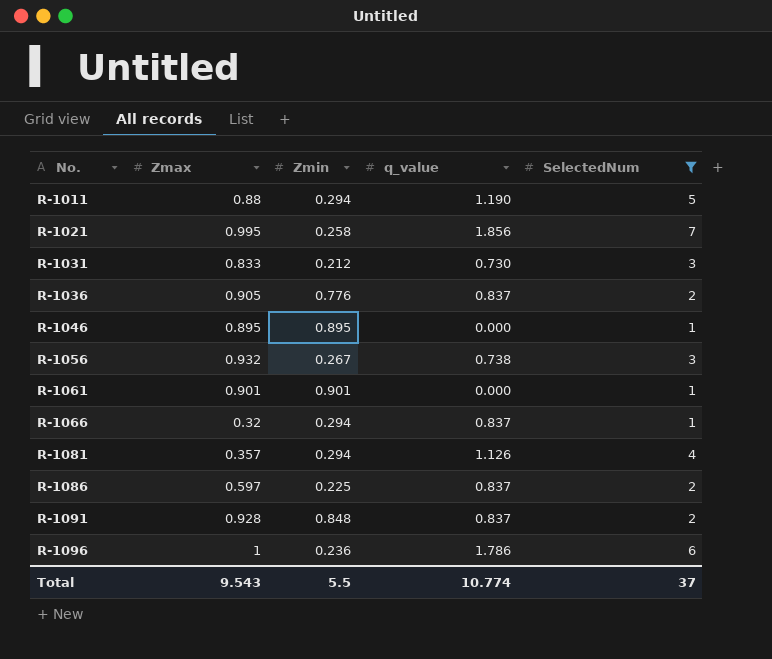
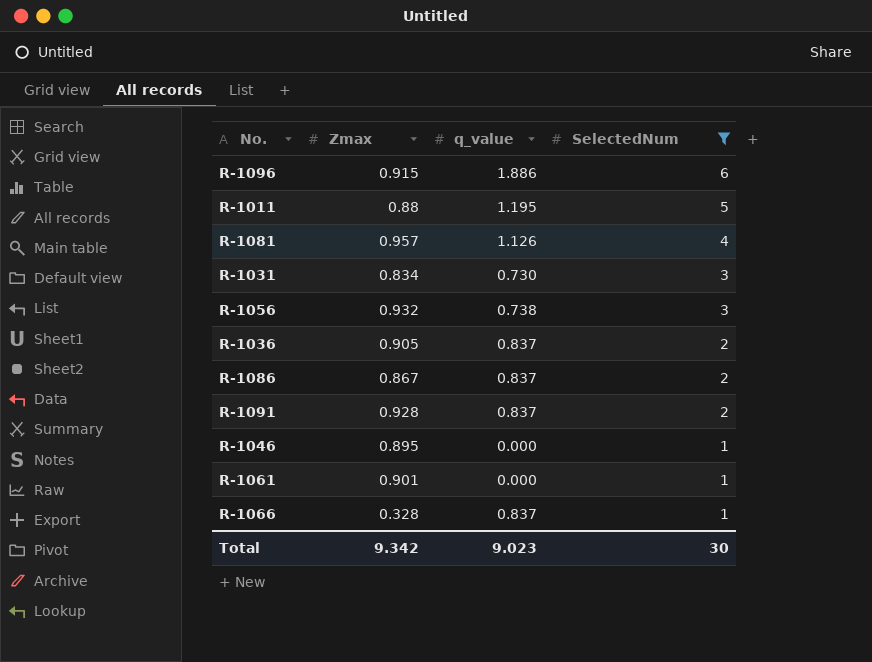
row order: No. ascending -> SelectedNum descending
column Zmin | position: 3 -> none
row R-1021: 0.995 | 0.258 | 1.856 | 7 -> none
R-1096 | Zmax: 1 -> 0.915
R-1096 | q_value: 1.786 -> 1.886
R-1011 | q_value: 1.190 -> 1.195
R-1081 | Zmax: 0.357 -> 0.957
R-1031 | Zmax: 0.833 -> 0.834
R-1086 | Zmax: 0.597 -> 0.867
R-1066 | Zmax: 0.32 -> 0.328
Total | Zmax: 9.543 -> 9.342
Total | q_value: 10.774 -> 9.023
Total | SelectedNum: 37 -> 30

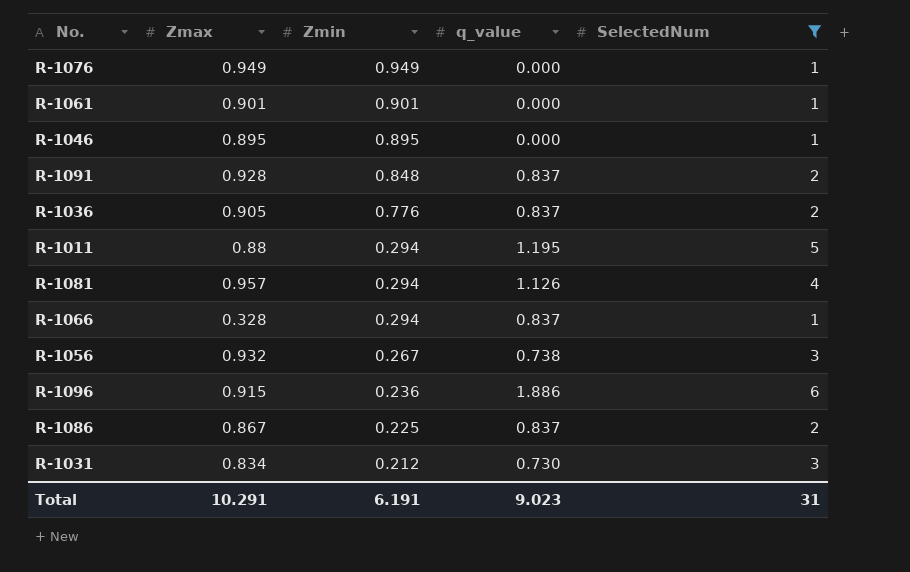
row order: SelectedNum descending -> Zmin descending
column Zmin | position: none -> 3
row R-1076: none -> 0.949 | 0.949 | 0.000 | 1
Total | Zmax: 9.342 -> 10.291
Total | SelectedNum: 30 -> 31

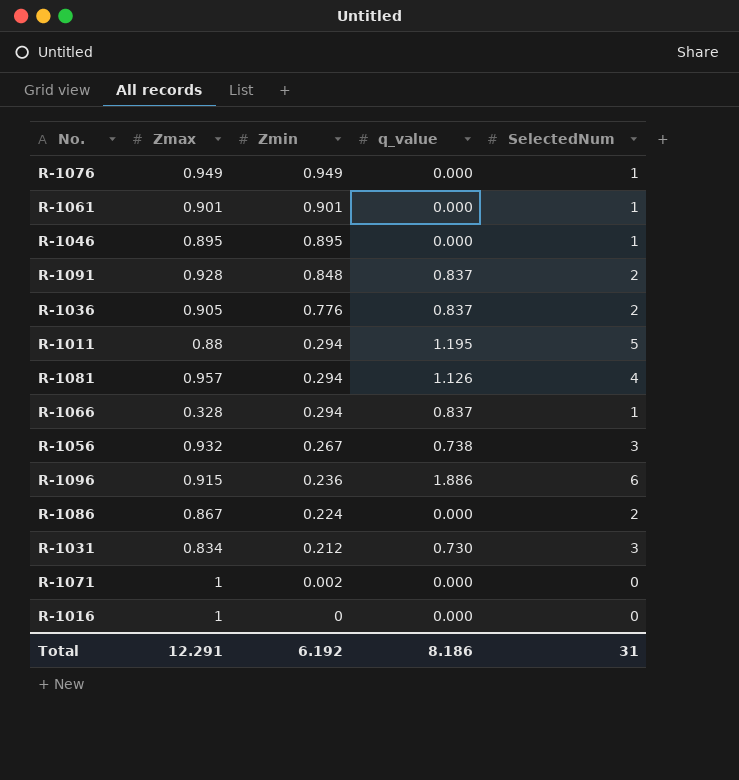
filter: SelectedNum != 0 -> none
R-1086 | Zmin: 0.225 -> 0.224
R-1086 | q_value: 0.837 -> 0.000
Total | Zmax: 10.291 -> 12.291
Total | Zmin: 6.191 -> 6.192
Total | q_value: 9.023 -> 8.186

